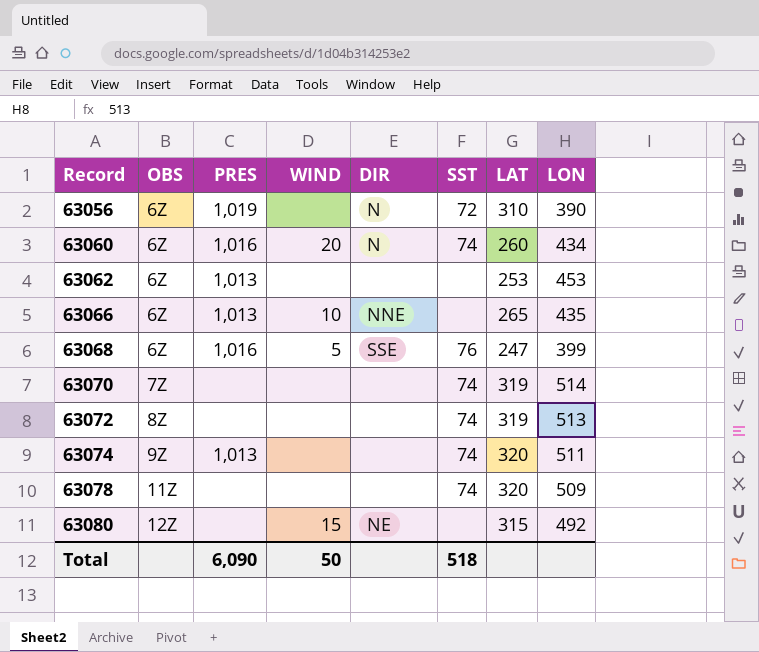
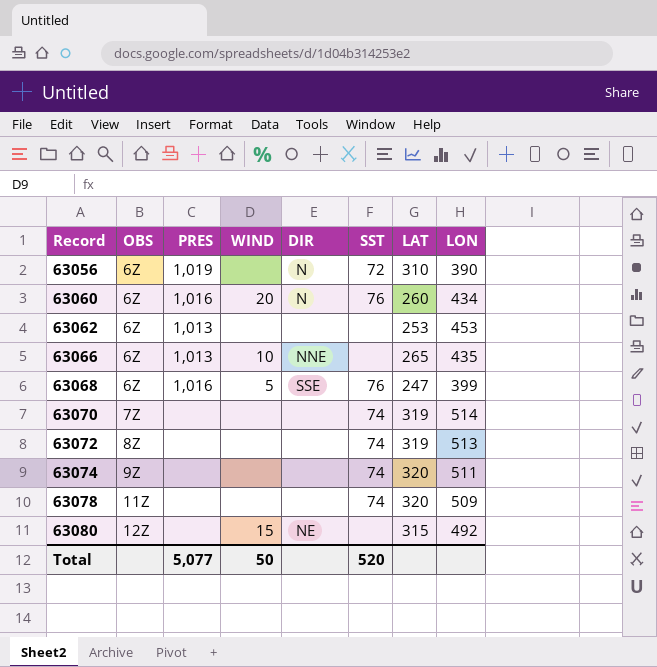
63060 | SST: 74 -> 76
63074 | PRES: 1,013 -> none
Total | PRES: 6,090 -> 5,077
Total | SST: 518 -> 520

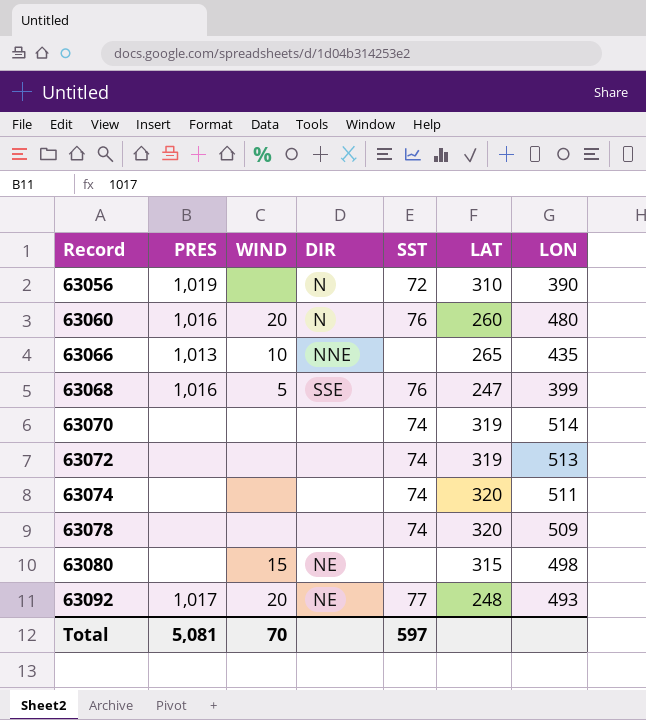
column OBS | position: 2 -> none
row 63062: 6Z | 1,013 | none | none | none | 253 | 453 -> none
63060 | LON: 434 -> 480
63080 | LON: 492 -> 498
row 63092: none -> 1,017 | 20 | NE | 77 | 248 | 493
Total | PRES: 5,077 -> 5,081
Total | WIND: 50 -> 70
Total | SST: 520 -> 597

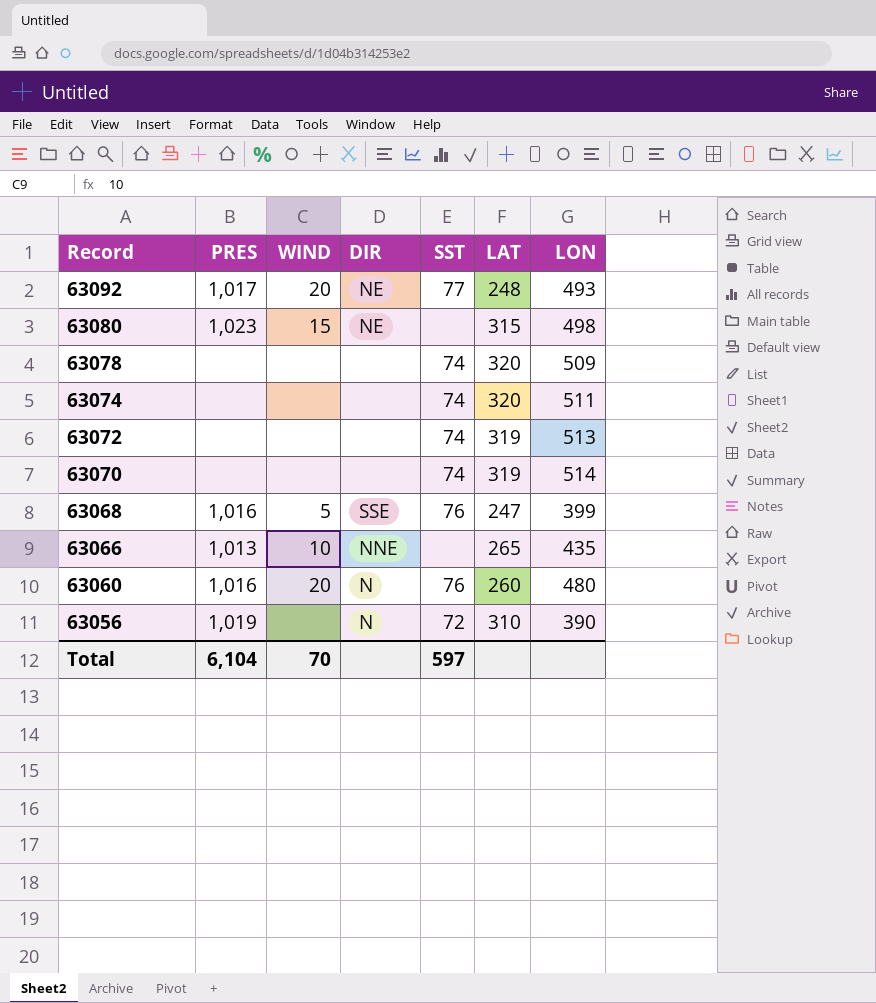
row order: Record ascending -> Record descending
63080 | PRES: none -> 1,023
Total | PRES: 5,081 -> 6,104

